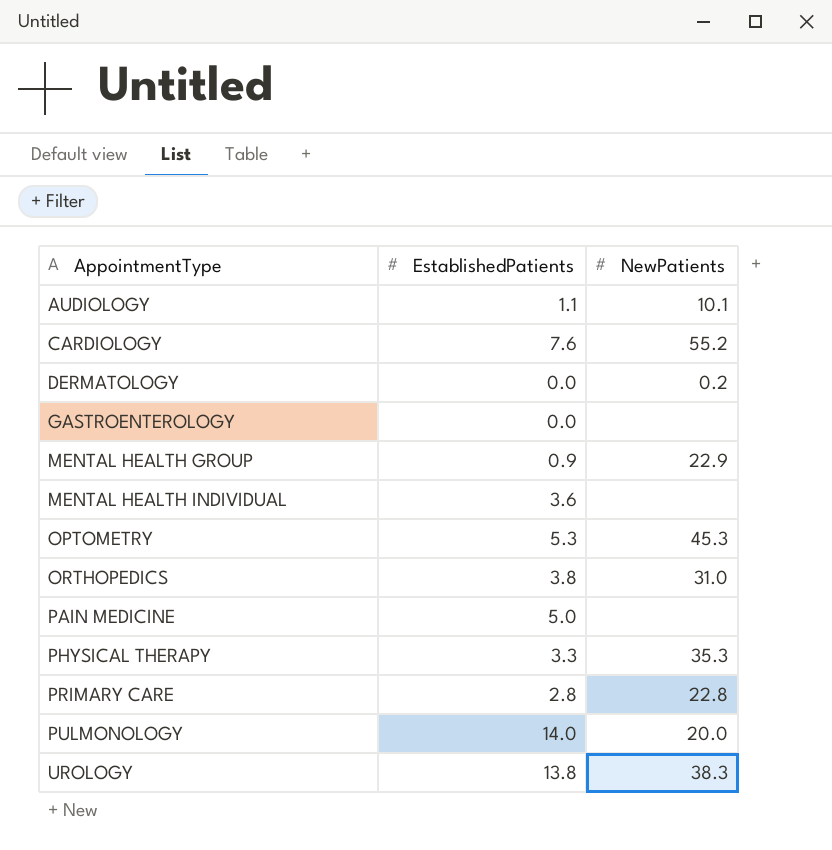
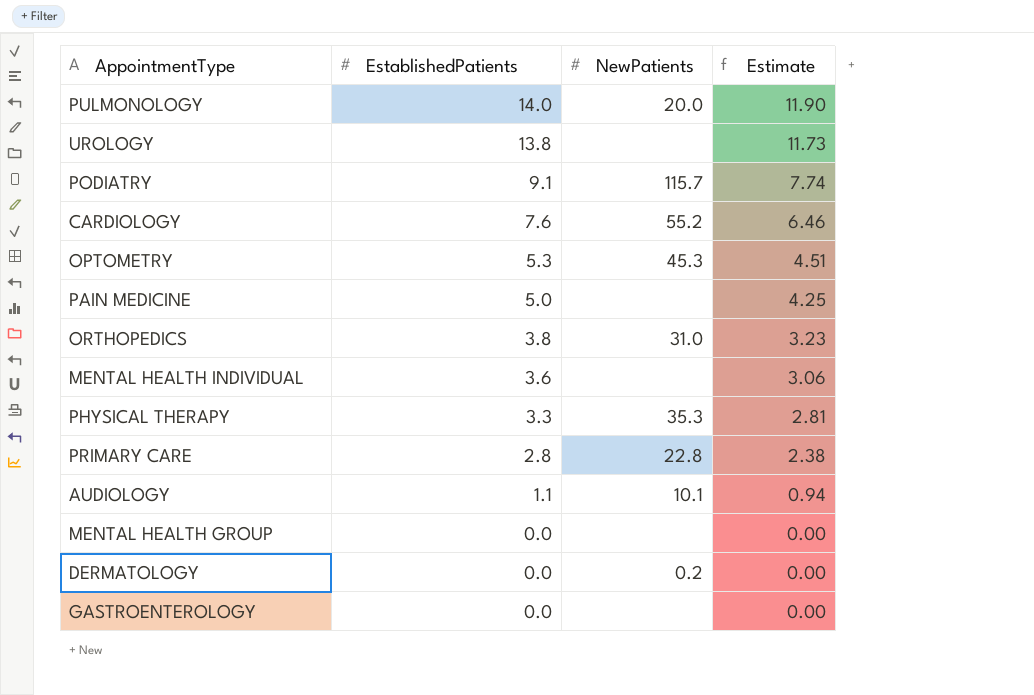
row order: AppointmentType ascending -> EstablishedPatients descending
column Estimate | formula: none -> [EstablishedPatients] * 0.85
UROLOGY | NewPatients: 38.3 -> none
row PODIATRY: none -> 9.1 | 115.7 | 7.74
MENTAL HEALTH GROUP | EstablishedPatients: 0.9 -> 0.0
MENTAL HEALTH GROUP | NewPatients: 22.9 -> none

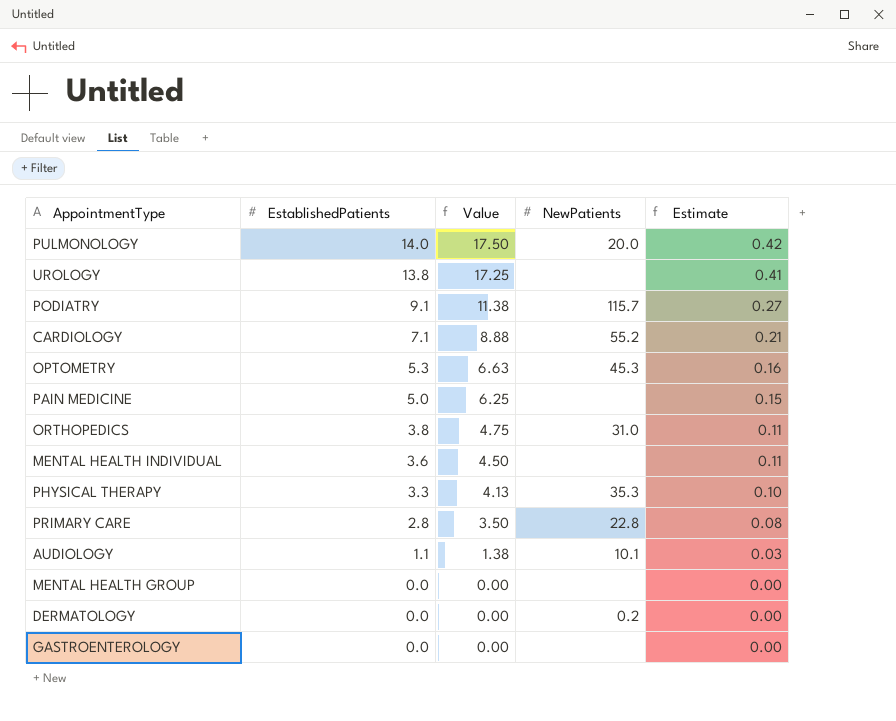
column Value | formula: none -> [EstablishedPatients] * 1.25
column Estimate | formula: [EstablishedPatients] * 0.85 -> [EstablishedPatients] * 0.03
CARDIOLOGY | EstablishedPatients: 7.6 -> 7.1

